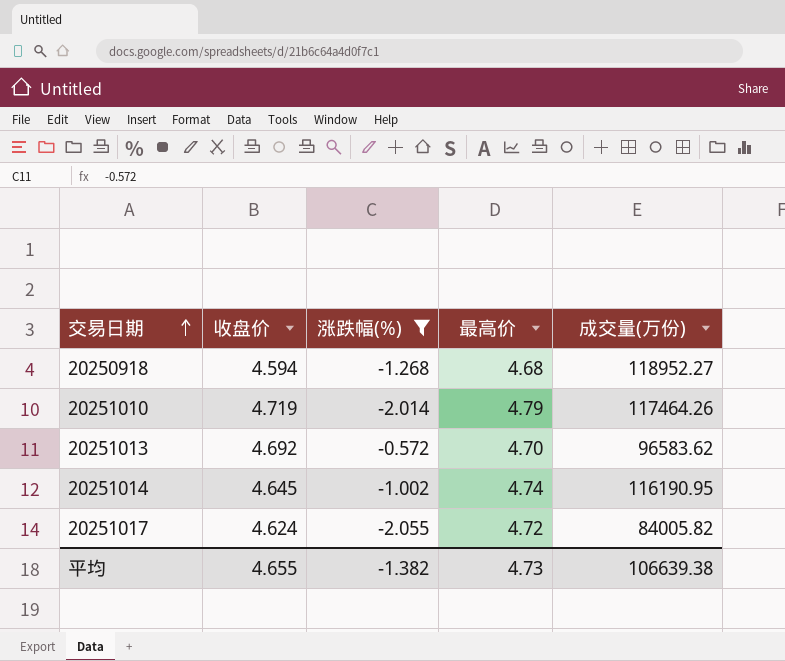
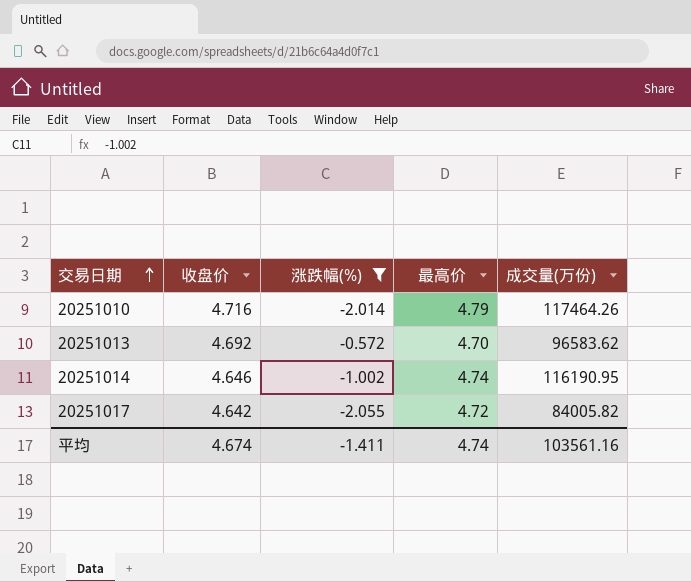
row 20250918: 4.594 | -1.268 | 4.68 | 118952.27 -> none
20251010 | 收盘价: 4.719 -> 4.716
20251014 | 收盘价: 4.645 -> 4.646
20251017 | 收盘价: 4.624 -> 4.642
平均 | 收盘价: 4.655 -> 4.674
平均 | 涨跌幅(%): -1.382 -> -1.411
平均 | 最高价: 4.73 -> 4.74
平均 | 成交量(万份): 106639.38 -> 103561.16

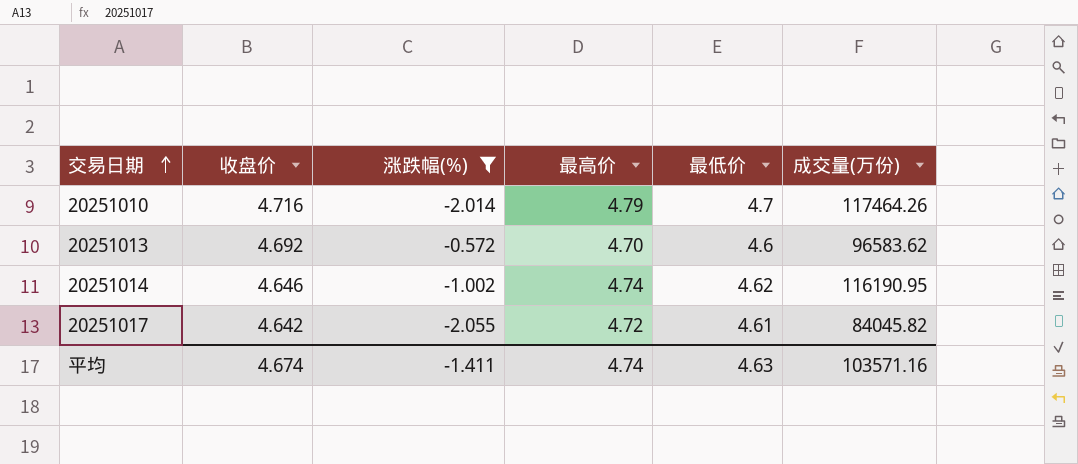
column 最低价 | position: none -> 5
20251017 | 成交量(万份): 84005.82 -> 84045.82
平均 | 成交量(万份): 103561.16 -> 103571.16

